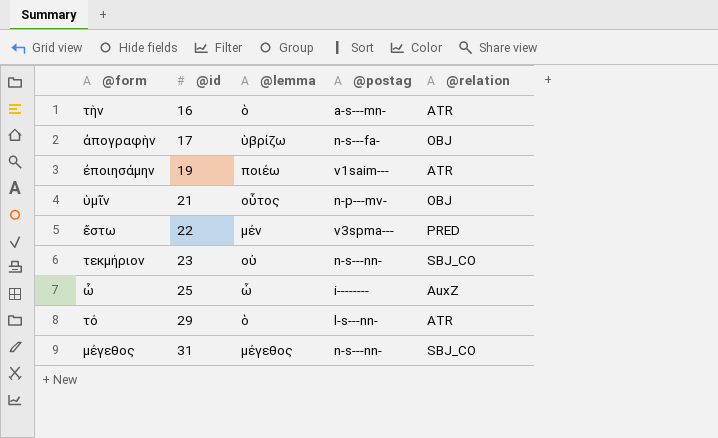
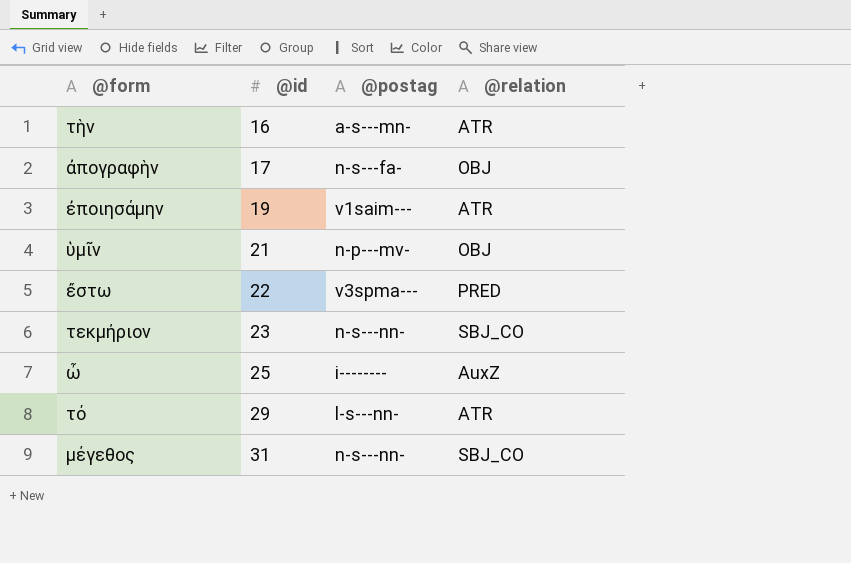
column @lemma | position: 3 -> none

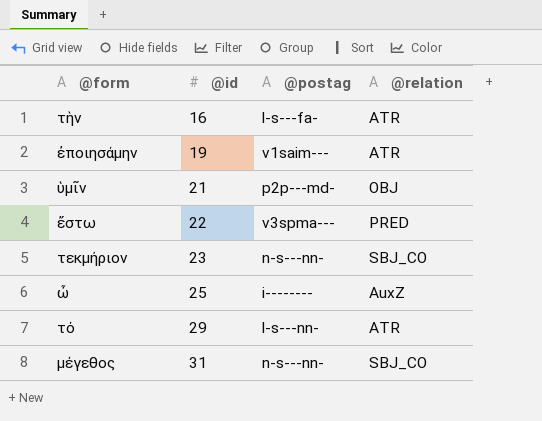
row ἀπογραφὴν: 17 | n-s---fa- | OBJ -> none
τὴν | @postag: a-s---mn- -> l-s---fa-
ὑμῖν | @postag: n-p---mv- -> p2p---md-

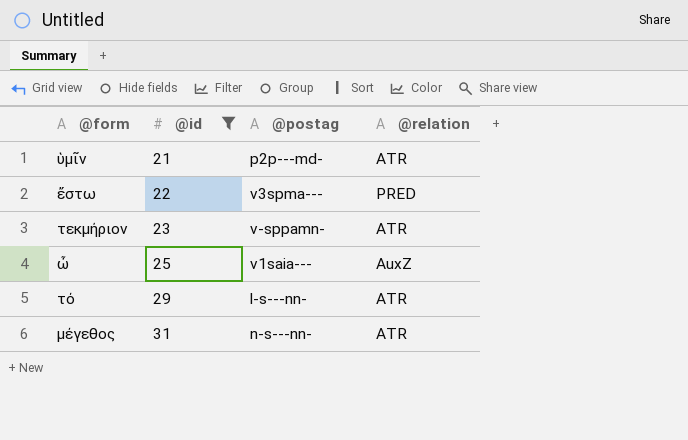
filter: none -> @id >= 21
ὑμῖν | @relation: OBJ -> ATR
τεκμήριον | @postag: n-s---nn- -> v-sppamn-
τεκμήριον | @relation: SBJ_CO -> ATR
ὦ | @postag: i-------- -> v1saia---
μέγεθος | @relation: SBJ_CO -> ATR

